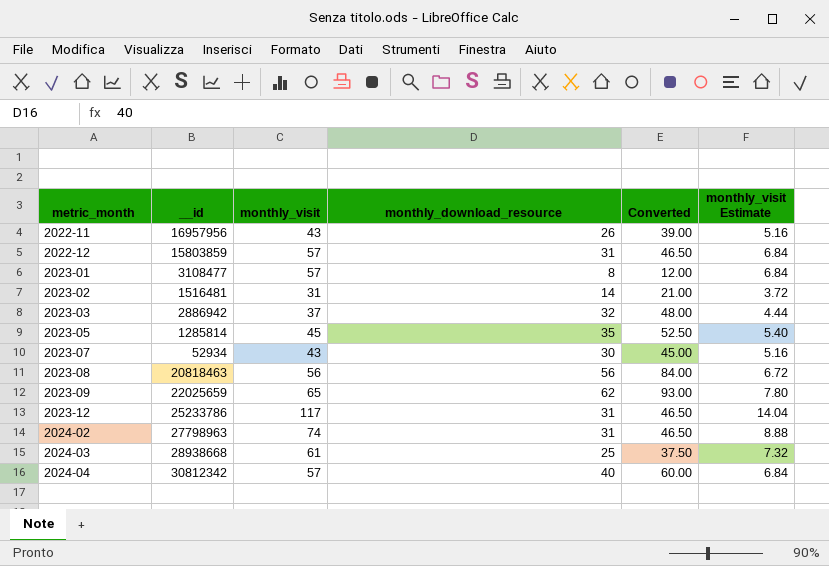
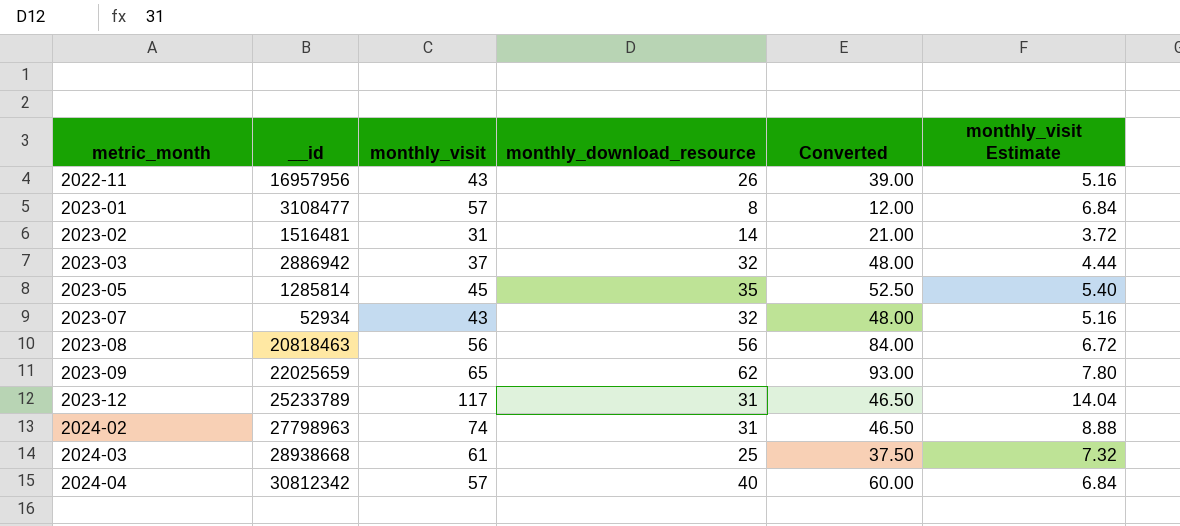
row 2022-12: 15803859 | 57 | 31 | 46.50 | 6.84 -> none
2023-07 | monthly_download_resource: 30 -> 32
2023-07 | Converted: 45.00 -> 48.00
2023-12 | __id: 25233786 -> 25233789

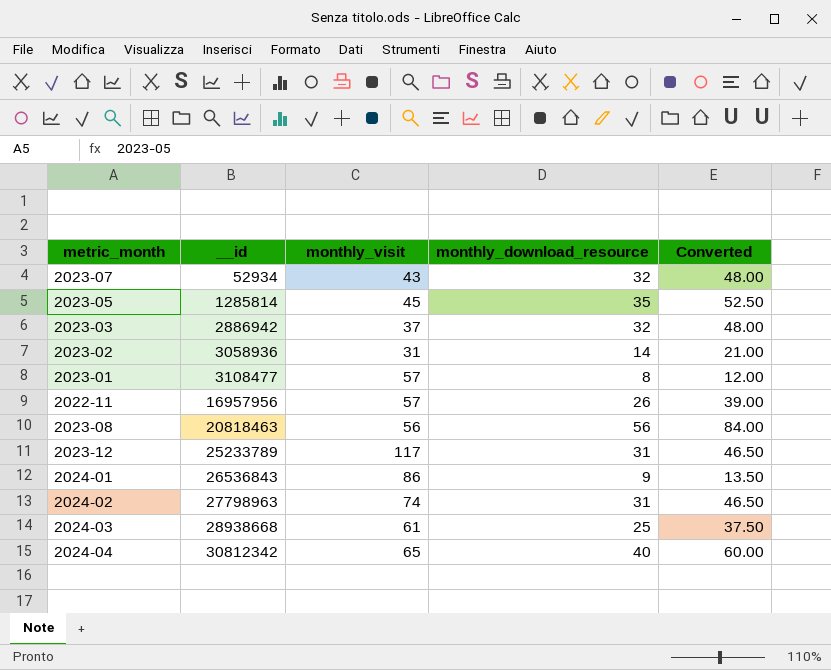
row order: metric_month ascending -> __id ascending
column monthly_visit Estimate | formula: [monthly_visit] * 0.12 -> none
row 2023-09: 22025659 | 65 | 62 | 93.00 | 7.80 -> none
2023-02 | __id: 1516481 -> 3058936
2022-11 | monthly_visit: 43 -> 57
row 2024-01: none -> 26536843 | 86 | 9 | 13.50
2024-04 | monthly_visit: 57 -> 65

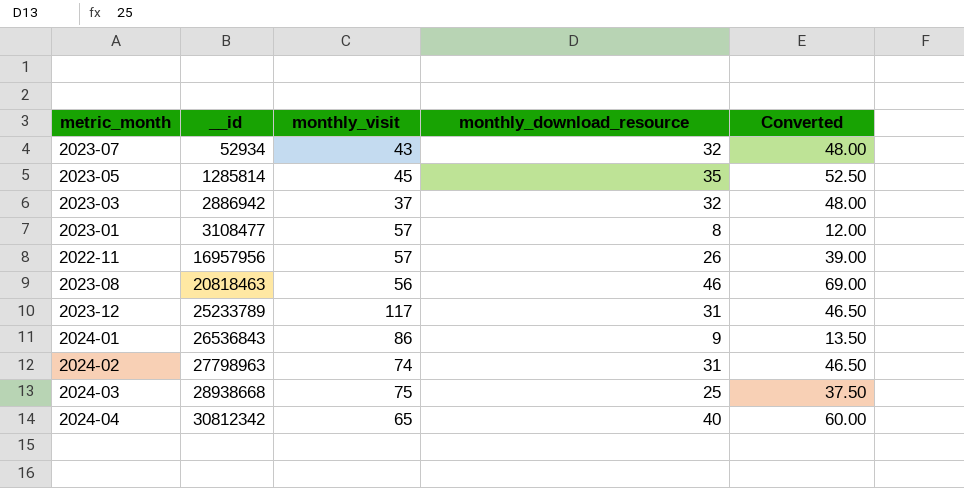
row 2023-02: 3058936 | 31 | 14 | 21.00 -> none
2023-08 | monthly_download_resource: 56 -> 46
2023-08 | Converted: 84.00 -> 69.00
2024-03 | monthly_visit: 61 -> 75

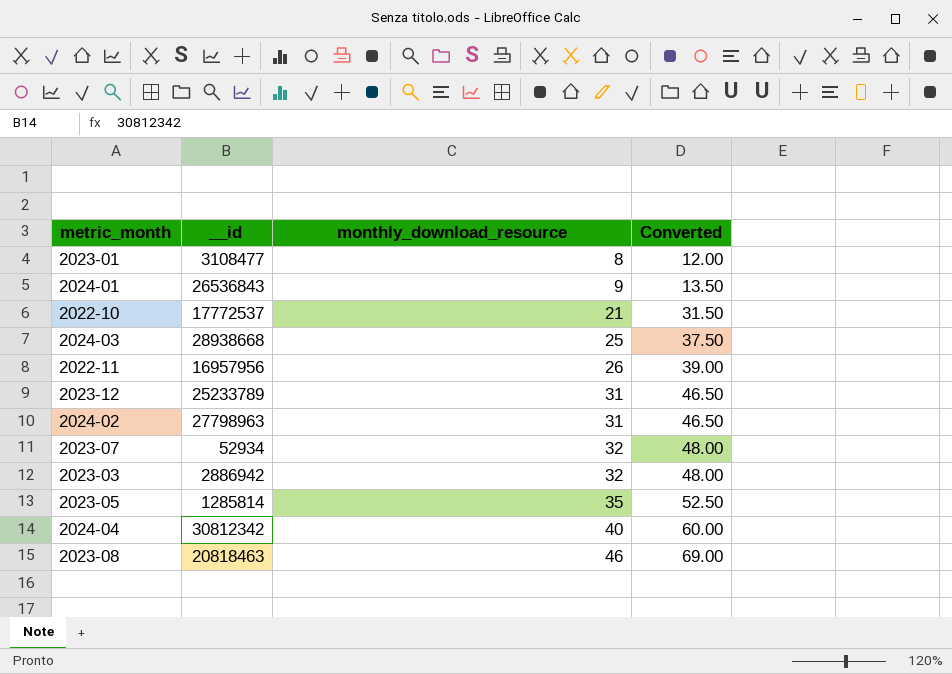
row order: __id ascending -> monthly_download_resource ascending
column monthly_visit | position: 3 -> none
row 2022-10: none -> 17772537 | 21 | 31.50

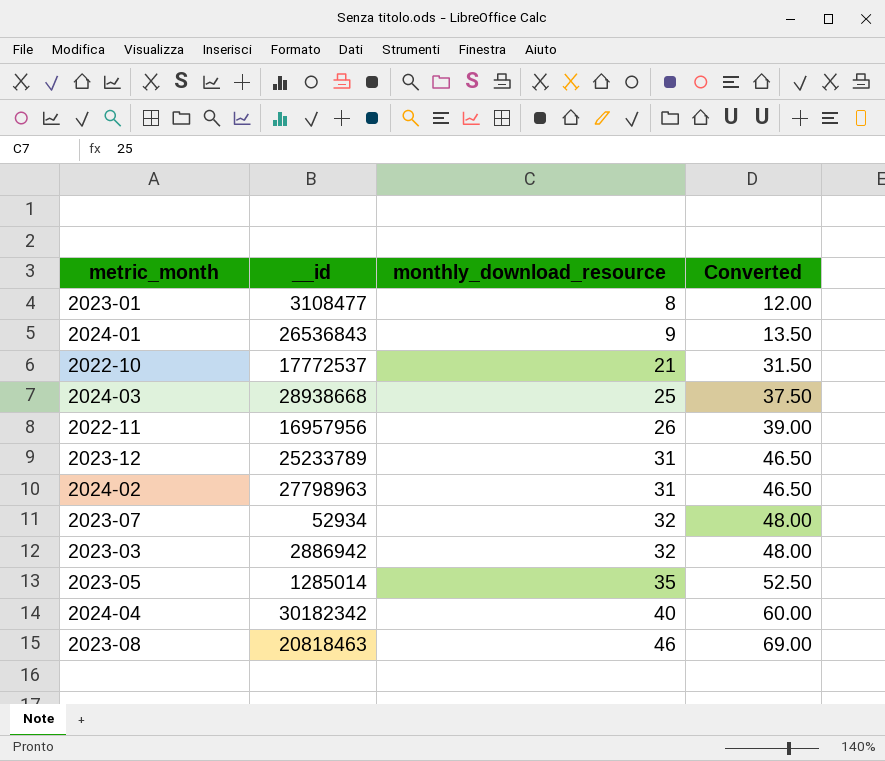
2023-05 | __id: 1285814 -> 1285014
2024-04 | __id: 30812342 -> 30182342

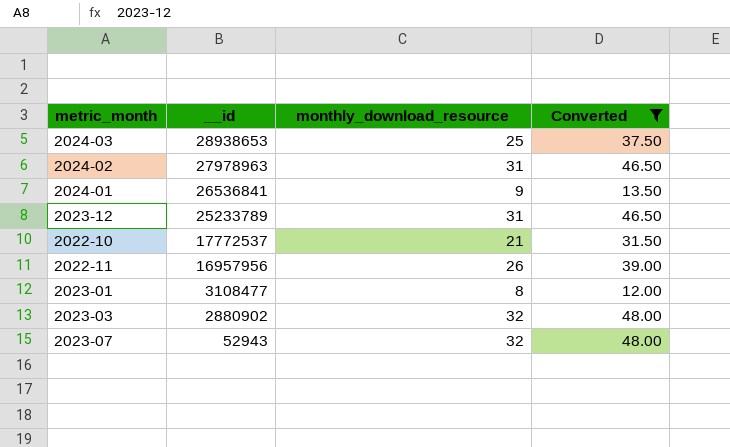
filter: none -> Converted <= 48.00
row order: monthly_download_resource ascending -> __id descending
2024-03 | __id: 28938668 -> 28938653
2024-02 | __id: 27798963 -> 27978963
2024-01 | __id: 26536843 -> 26536841
2023-03 | __id: 2886942 -> 2880902
2023-07 | __id: 52934 -> 52943

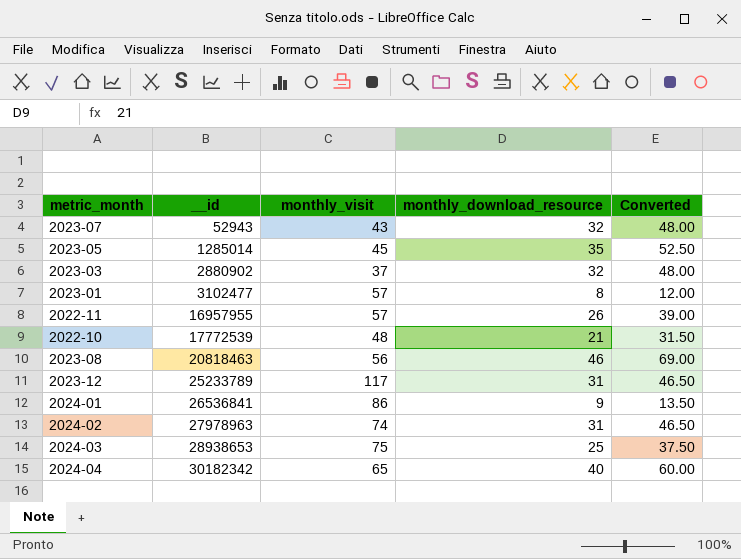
filter: Converted <= 48.00 -> none
row order: __id descending -> __id ascending
column monthly_visit | position: none -> 3
2023-01 | __id: 3108477 -> 3102477
2022-11 | __id: 16957956 -> 16957955
2022-10 | __id: 17772537 -> 17772539

